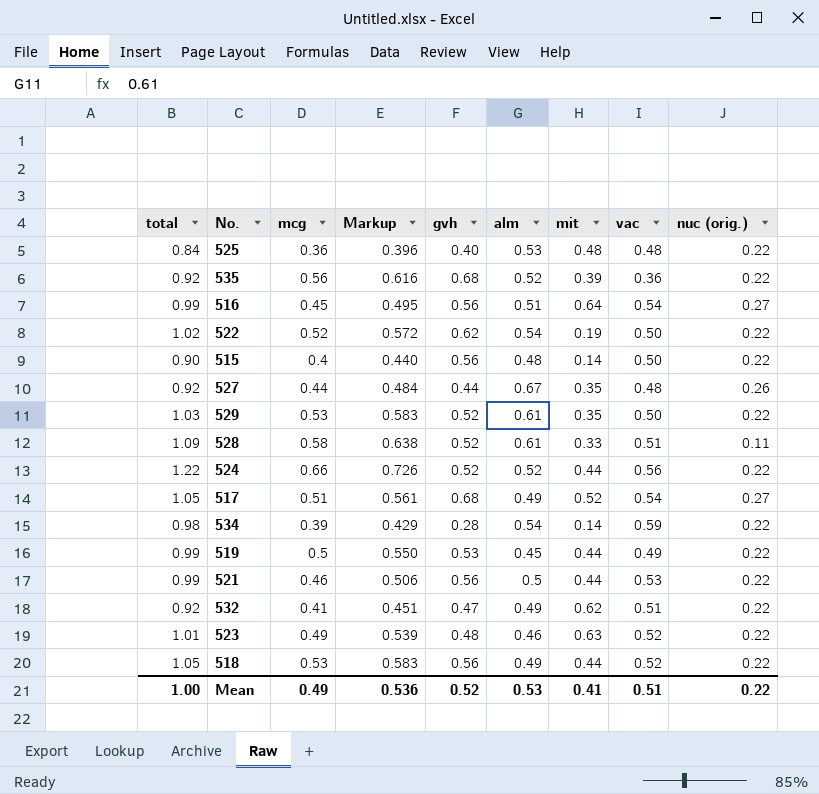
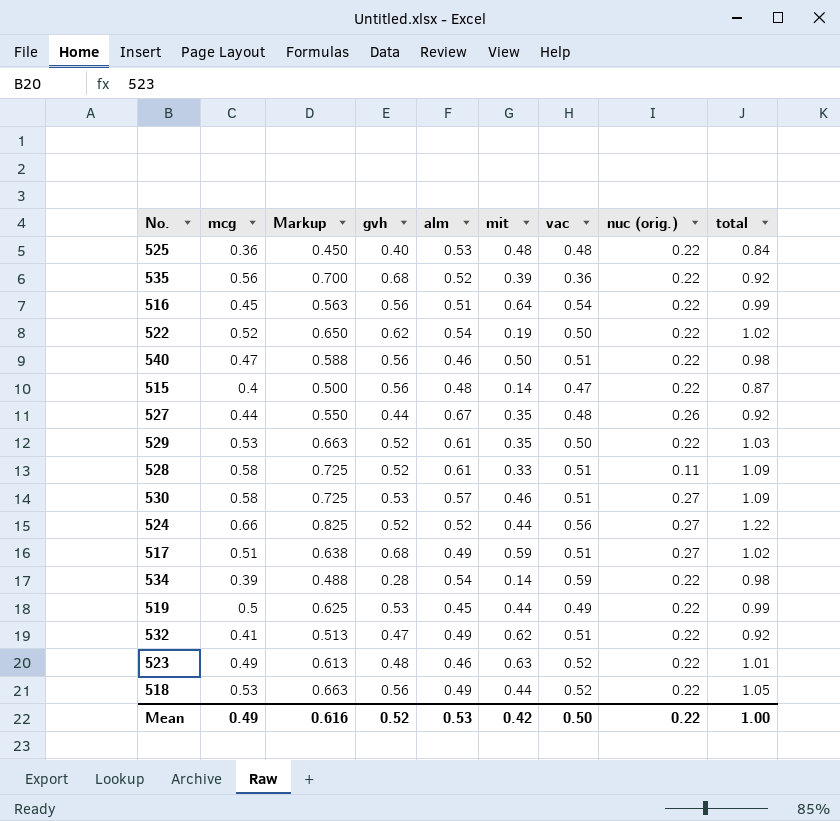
column Markup | formula: [mcg] * 1.1 -> [mcg] * 1.25
column total | position: 1 -> 9
row 521: 0.99 | 0.46 | 0.506 | 0.56 | 0.5 | 0.44 | 0.53 | 0.22 -> none
516 | nuc (orig.): 0.27 -> 0.22
row 540: none -> 0.47 | 0.588 | 0.56 | 0.46 | 0.50 | 0.51 | 0.22 | 0.98
515 | vac: 0.50 -> 0.47
515 | total: 0.90 -> 0.87
row 530: none -> 0.58 | 0.725 | 0.53 | 0.57 | 0.46 | 0.51 | 0.27 | 1.09
524 | nuc (orig.): 0.22 -> 0.27
517 | mit: 0.52 -> 0.59
517 | vac: 0.54 -> 0.51
517 | total: 1.05 -> 1.02
Mean | Markup: 0.536 -> 0.616
Mean | mit: 0.41 -> 0.42
Mean | vac: 0.51 -> 0.50

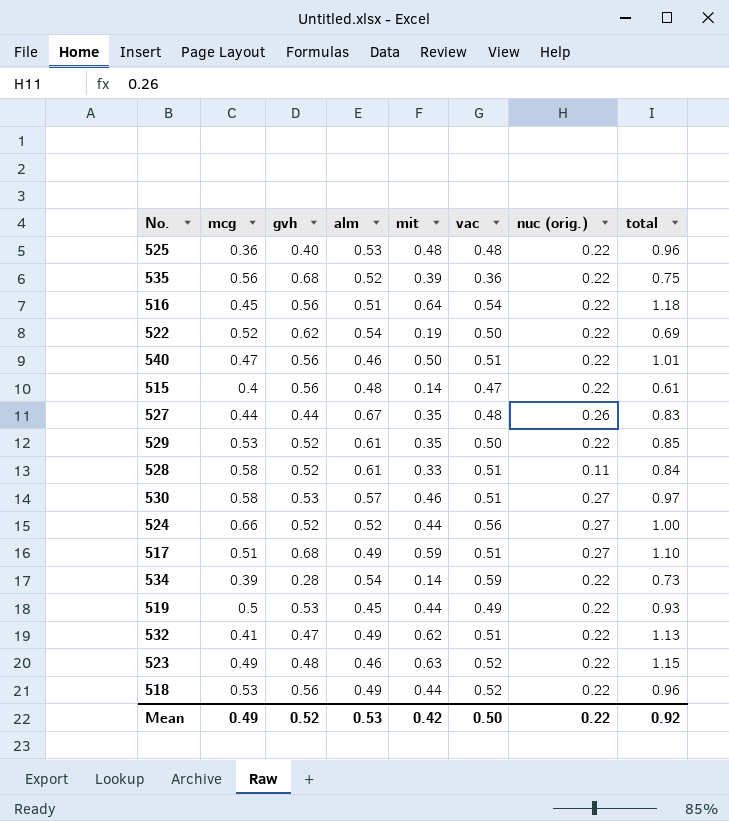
column Markup | formula: [mcg] * 1.25 -> none
column total | formula: [mcg] + [vac] -> [mit] + [vac]
Mean | total: 1.00 -> 0.92

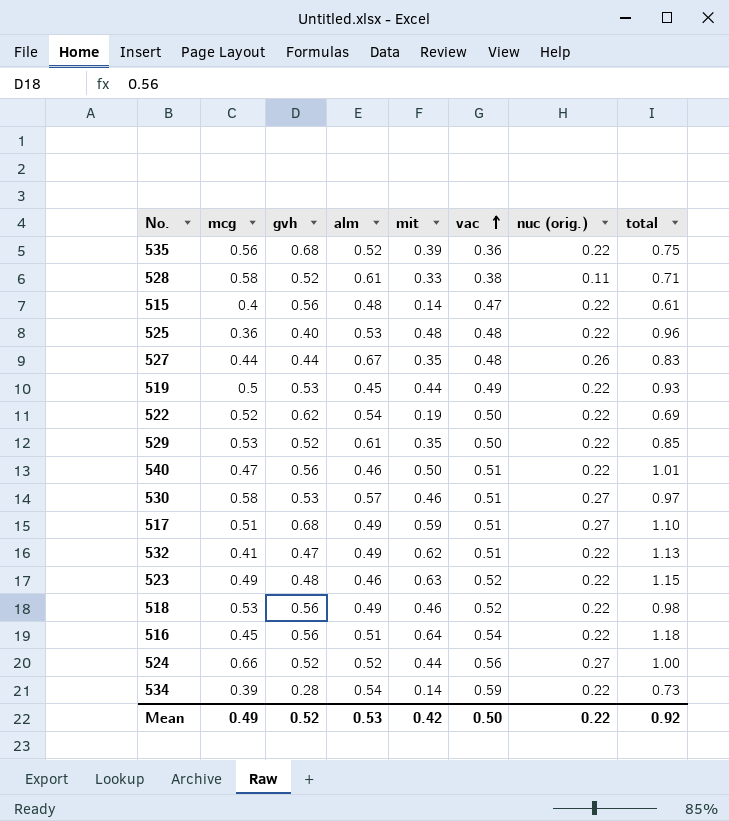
row order: none -> vac ascending
528 | vac: 0.51 -> 0.38
528 | total: 0.84 -> 0.71
518 | mit: 0.44 -> 0.46
518 | total: 0.96 -> 0.98

